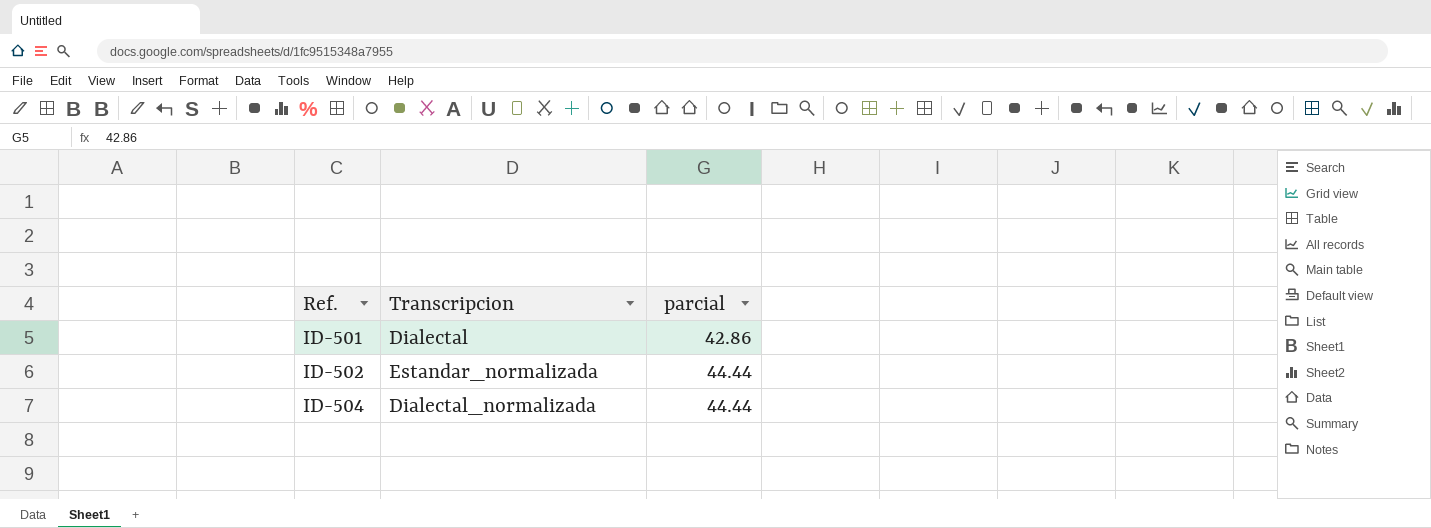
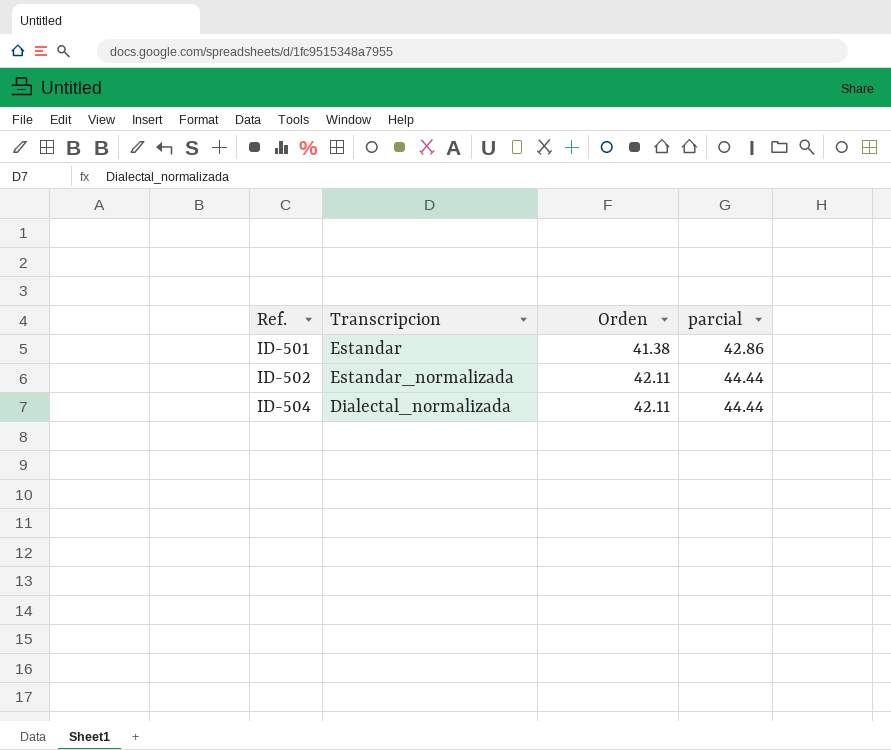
column Orden | position: none -> 3
ID-501 | Transcripcion: Dialectal -> Estandar

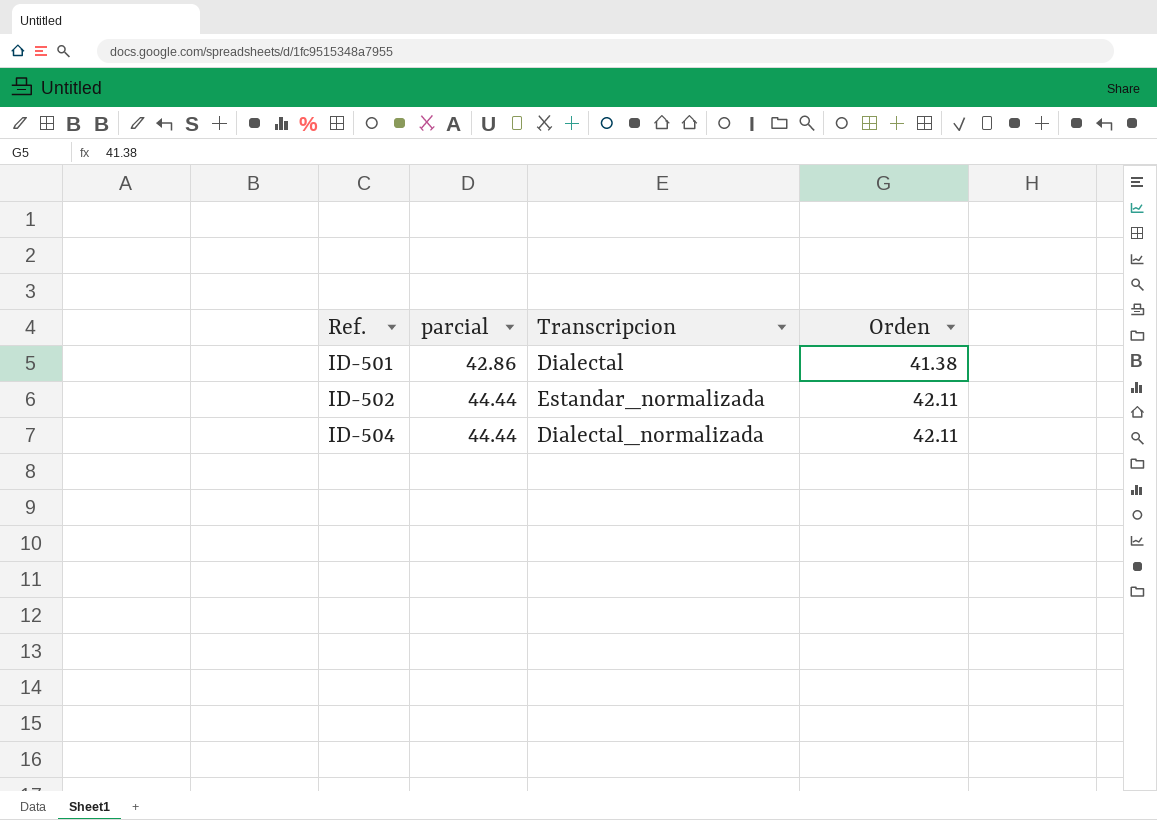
column parcial | position: 4 -> 2
ID-501 | Transcripcion: Estandar -> Dialectal

